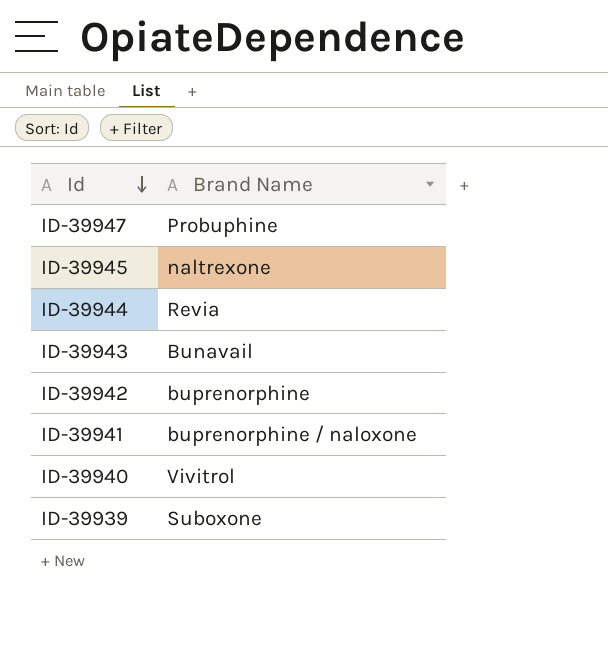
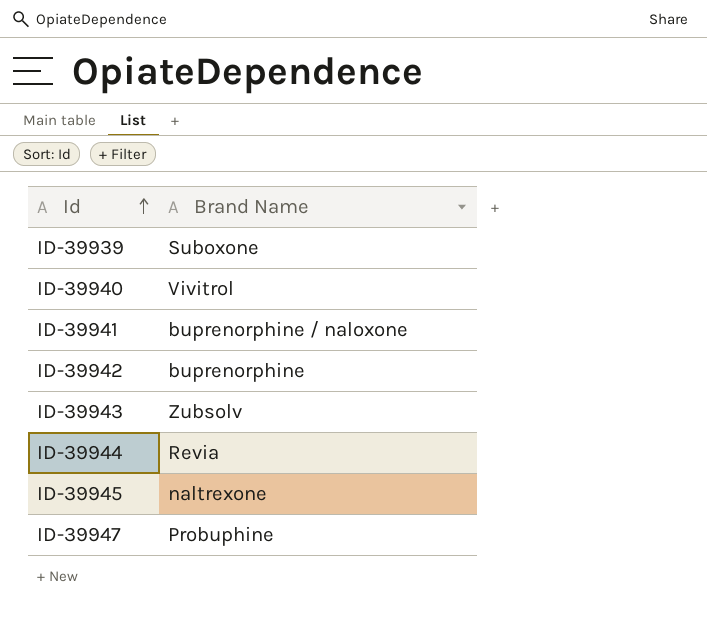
row order: Id descending -> Id ascending
ID-39943 | Brand Name: Bunavail -> Zubsolv

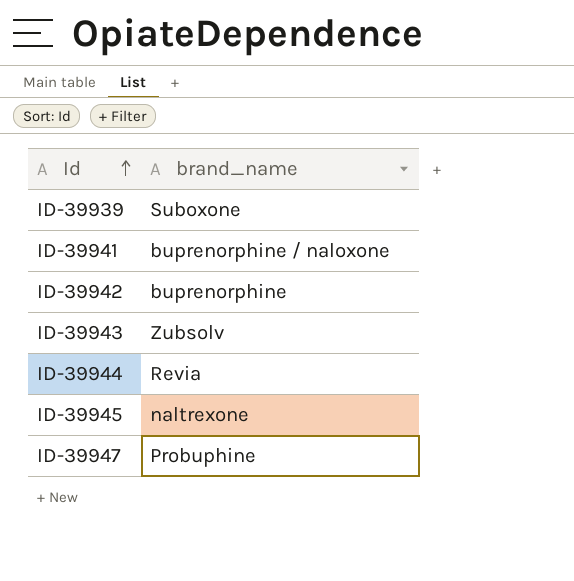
column name: Brand Name -> brand_name
row ID-39940: Vivitrol -> none

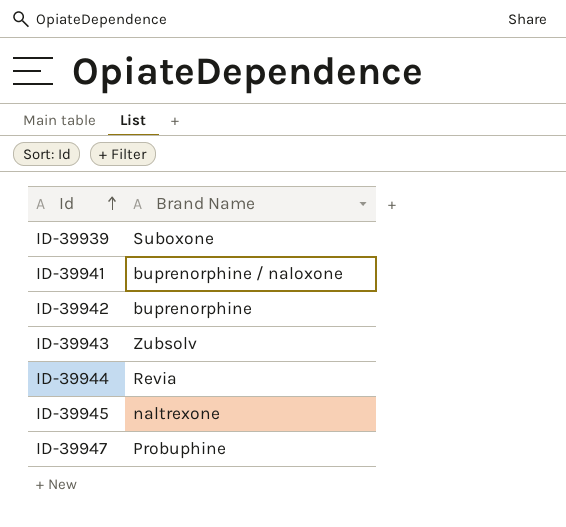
column name: brand_name -> Brand Name

